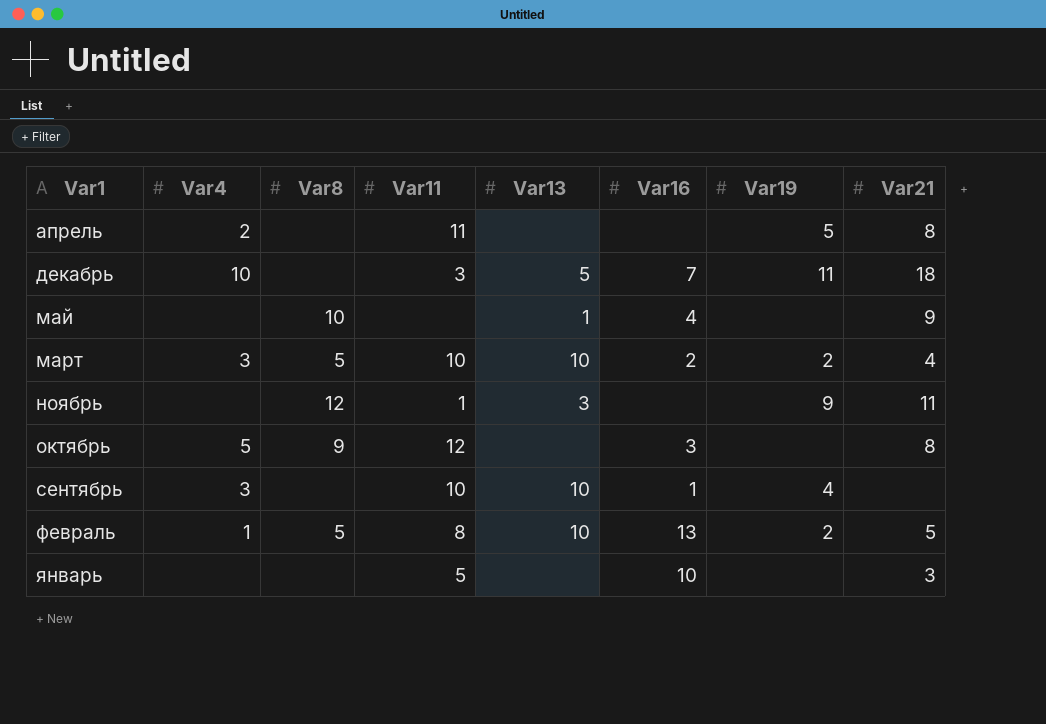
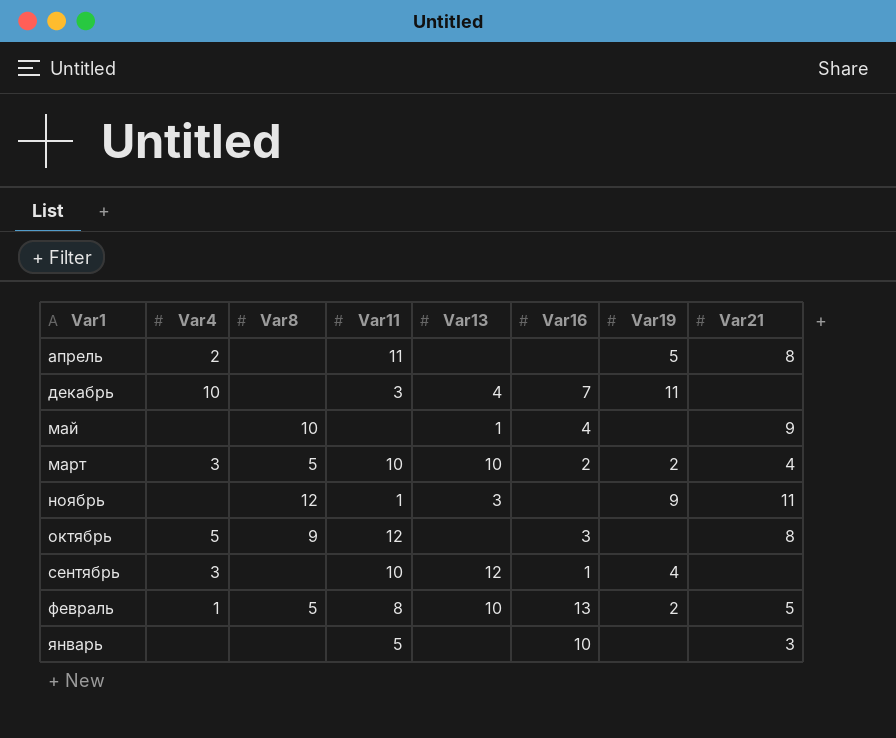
декабрь | Var13: 5 -> 4
декабрь | Var21: 18 -> none
сентябрь | Var13: 10 -> 12

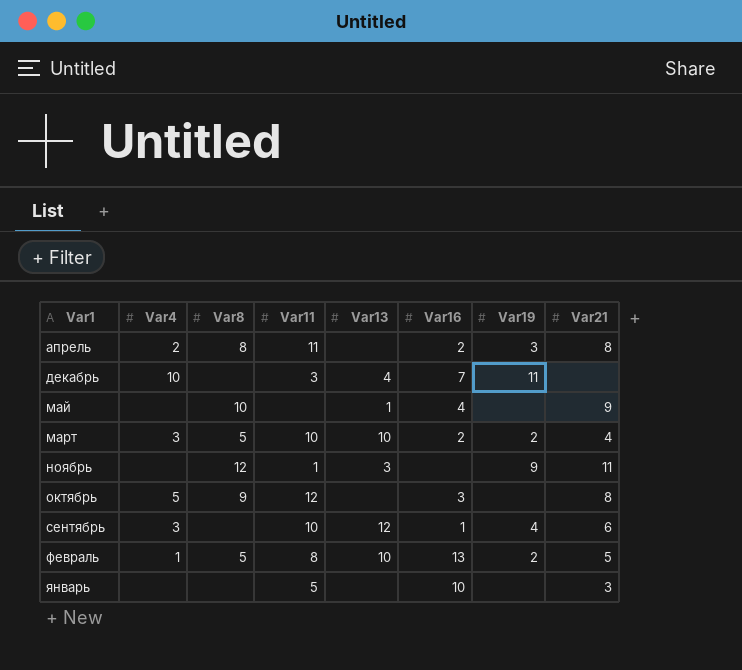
апрель | Var8: none -> 8
апрель | Var16: none -> 2
апрель | Var19: 5 -> 3
сентябрь | Var21: none -> 6

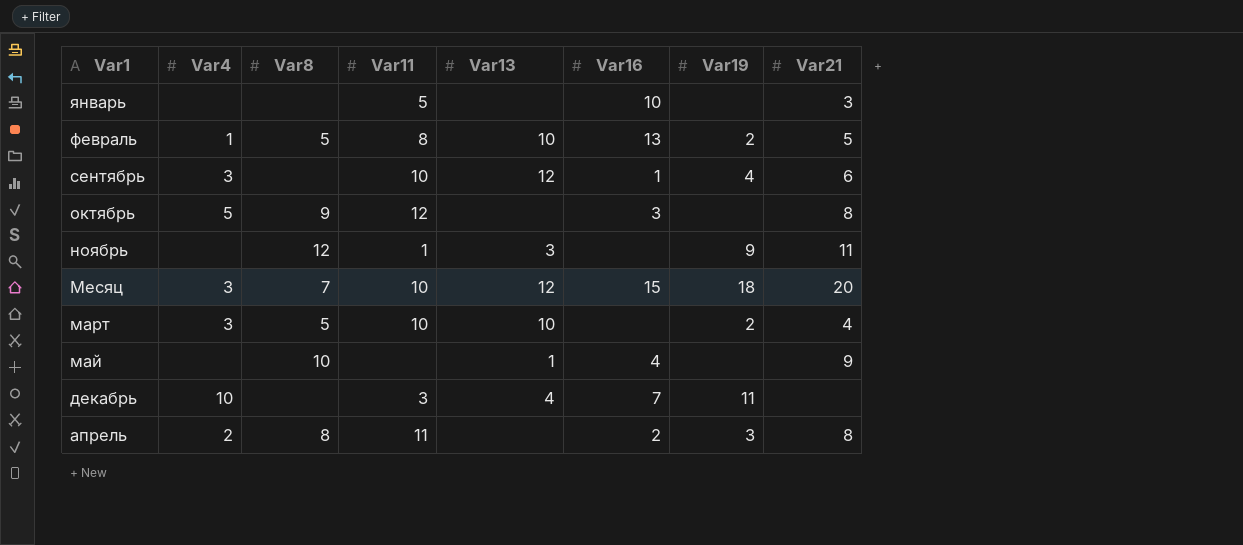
row order: Var1 ascending -> Var1 descending
row Месяц: none -> 3 | 7 | 10 | 12 | 15 | 18 | 20
март | Var16: 2 -> none

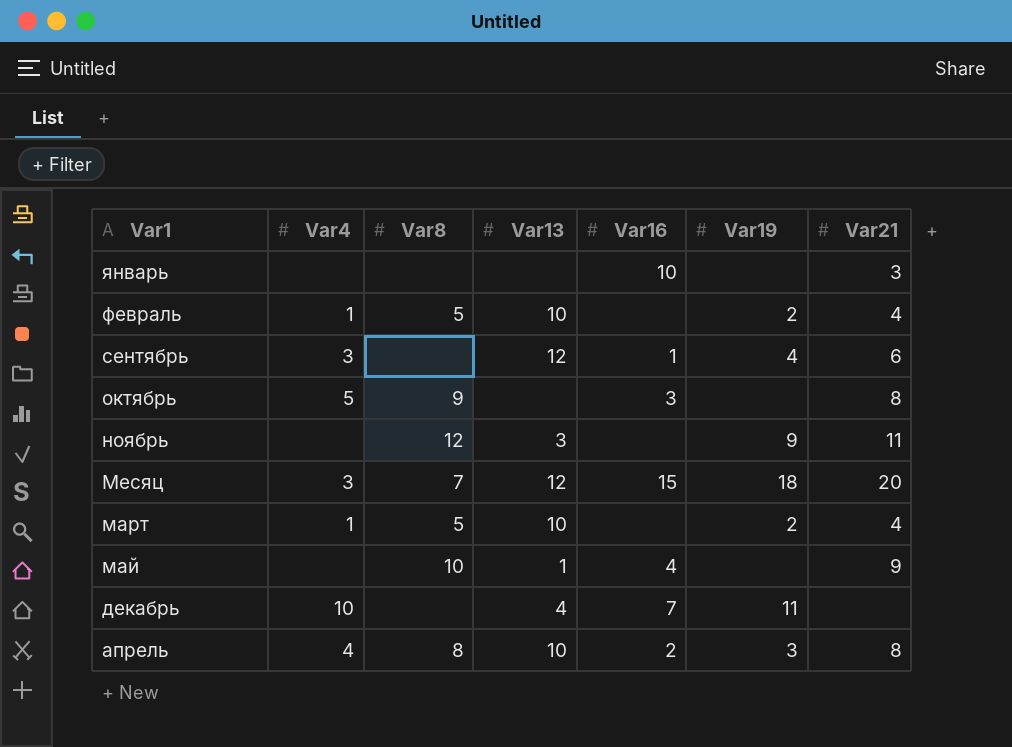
column Var11 | position: 4 -> none
февраль | Var16: 13 -> none
февраль | Var21: 5 -> 4
март | Var4: 3 -> 1
апрель | Var4: 2 -> 4
апрель | Var13: none -> 10

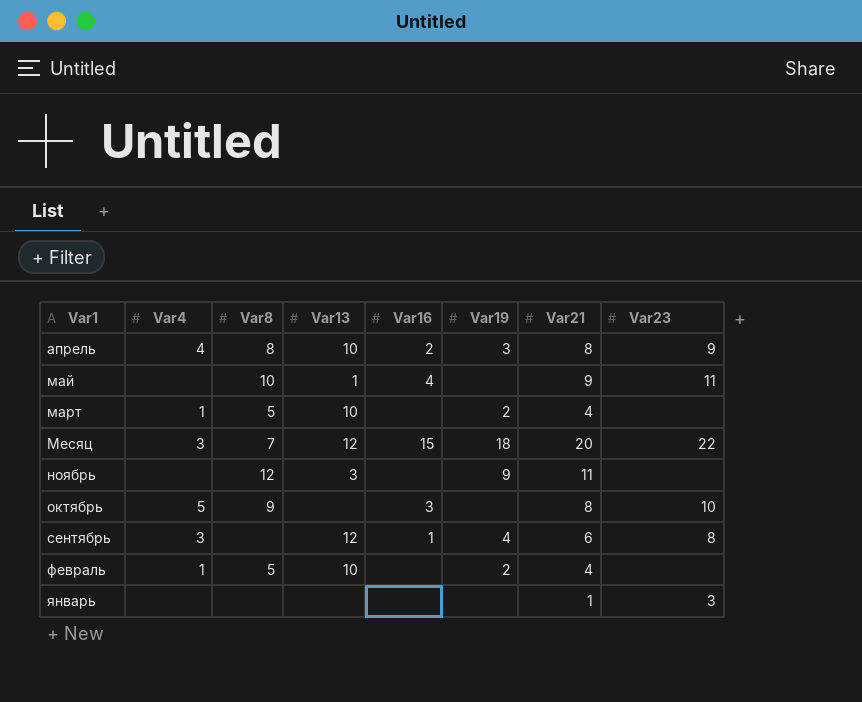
row order: Var1 descending -> Var1 ascending
column Var23 | position: none -> 8
row декабрь: 10 | none | 4 | 7 | 11 | none -> none
январь | Var16: 10 -> none
январь | Var21: 3 -> 1

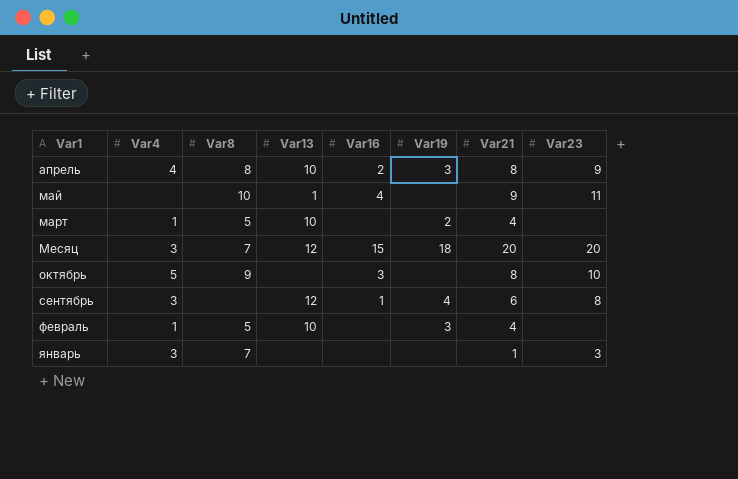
row ноябрь: none | 12 | 3 | none | 9 | 11 | none -> none
Месяц | Var23: 22 -> 20
февраль | Var19: 2 -> 3
январь | Var4: none -> 3
январь | Var8: none -> 7

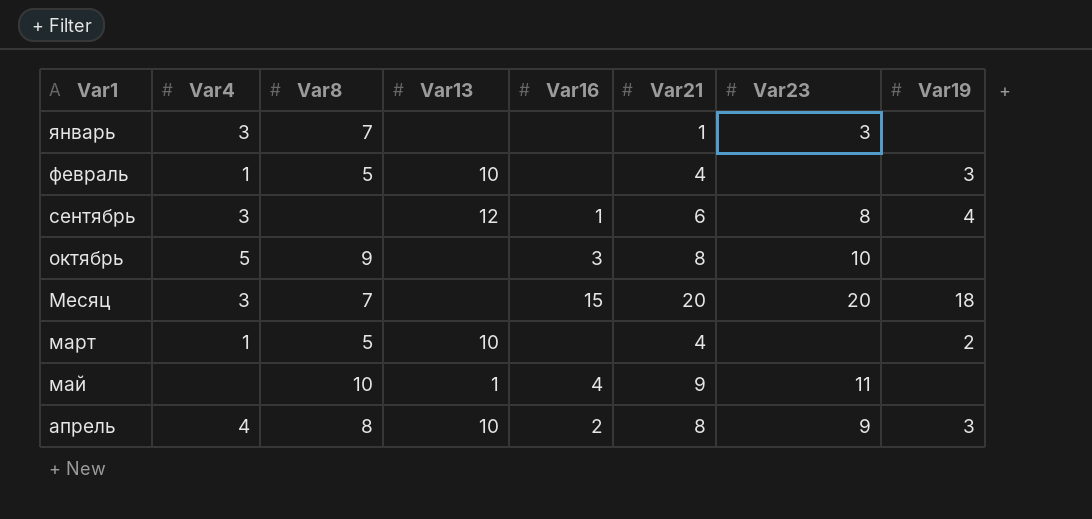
row order: Var1 ascending -> Var1 descending
column Var19 | position: 6 -> 8
Месяц | Var13: 12 -> none

